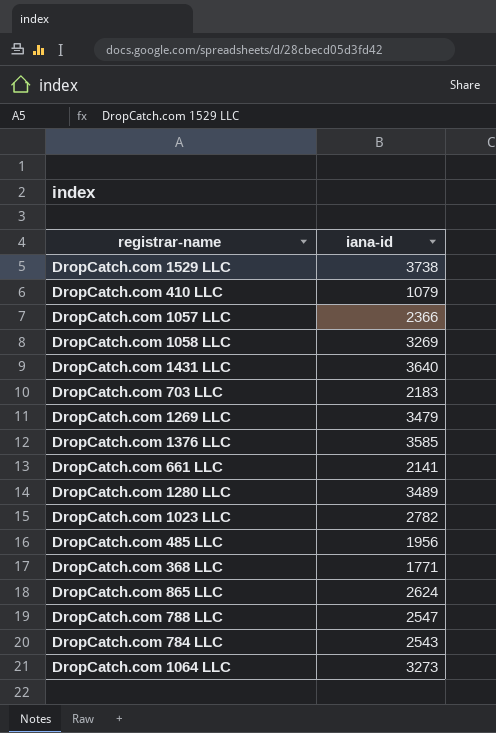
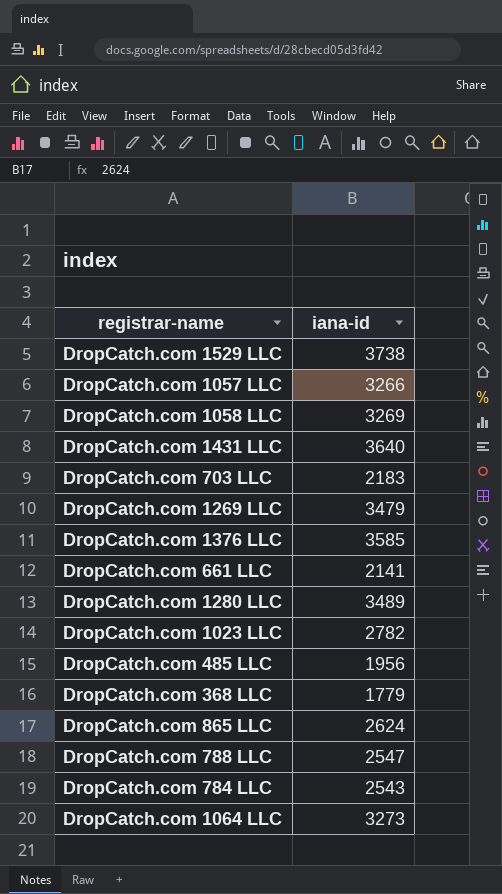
row DropCatch.com 410 LLC: 1079 -> none
DropCatch.com 1057 LLC | iana-id: 2366 -> 3266
DropCatch.com 368 LLC | iana-id: 1771 -> 1779

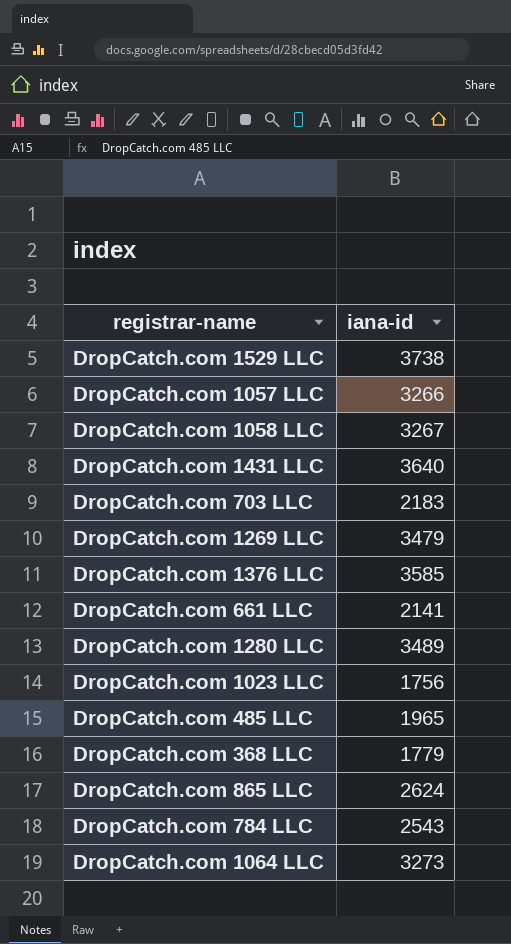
row DropCatch.com 788 LLC: 2547 -> none
DropCatch.com 1058 LLC | iana-id: 3269 -> 3267
DropCatch.com 1023 LLC | iana-id: 2782 -> 1756
DropCatch.com 485 LLC | iana-id: 1956 -> 1965

